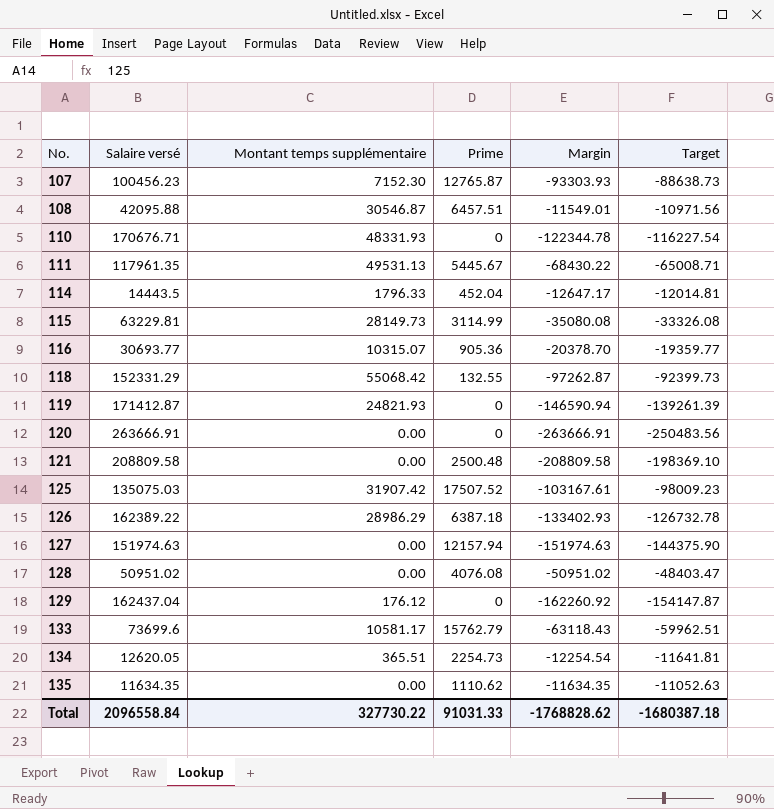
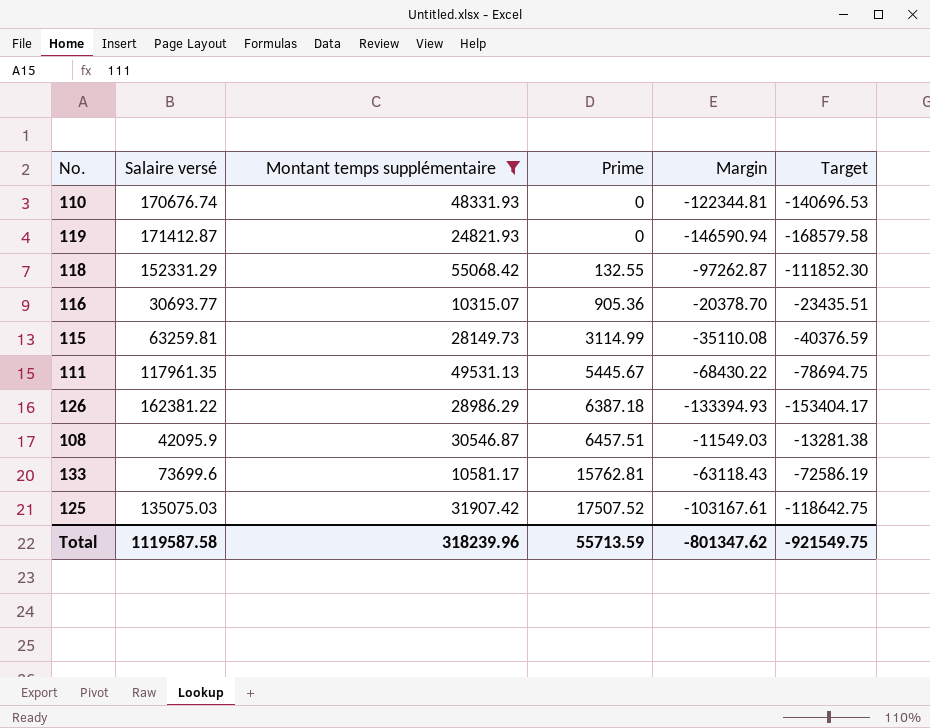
filter: none -> Montant temps supplémentaire >= 10315.07
row order: No. ascending -> Prime ascending
column Target | formula: [Margin] * 0.95 -> [Margin] * 1.15
110 | Salaire versé: 170676.71 -> 170676.74
110 | Margin: -122344.78 -> -122344.81
115 | Salaire versé: 63229.81 -> 63259.81
115 | Margin: -35080.08 -> -35110.08
126 | Salaire versé: 162389.22 -> 162381.22
126 | Margin: -133402.93 -> -133394.93
108 | Salaire versé: 42095.88 -> 42095.9
108 | Margin: -11549.01 -> -11549.03
133 | Prime: 15762.79 -> 15762.81
Total | Salaire versé: 2096558.84 -> 1119587.58
Total | Montant temps supplémentaire: 327730.22 -> 318239.96
Total | Prime: 91031.33 -> 55713.59
Total | Margin: -1768828.62 -> -801347.62
Total | Target: -1680387.18 -> -921549.75

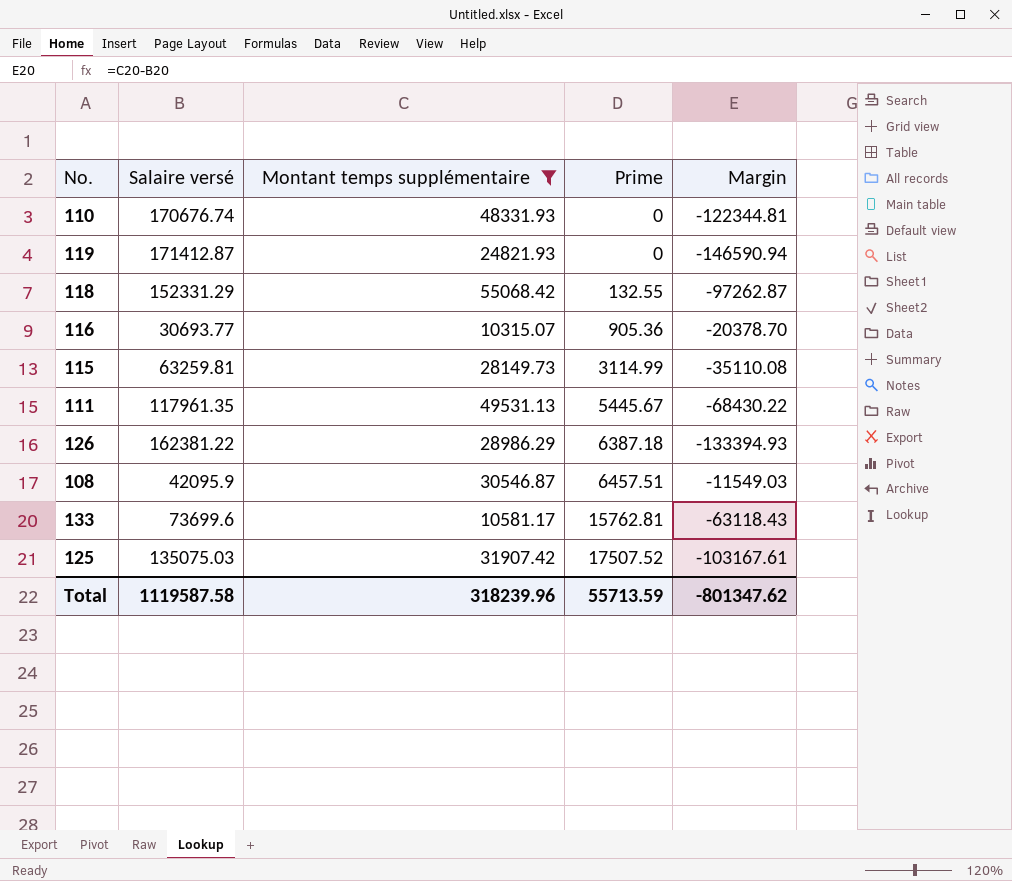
column Target | formula: [Margin] * 1.15 -> none

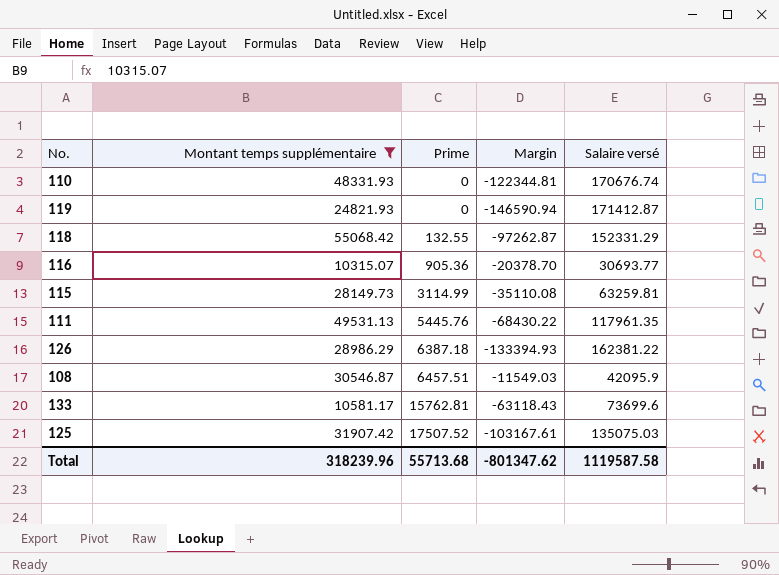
column Salaire versé | position: 2 -> 5
111 | Prime: 5445.67 -> 5445.76
Total | Prime: 55713.59 -> 55713.68

